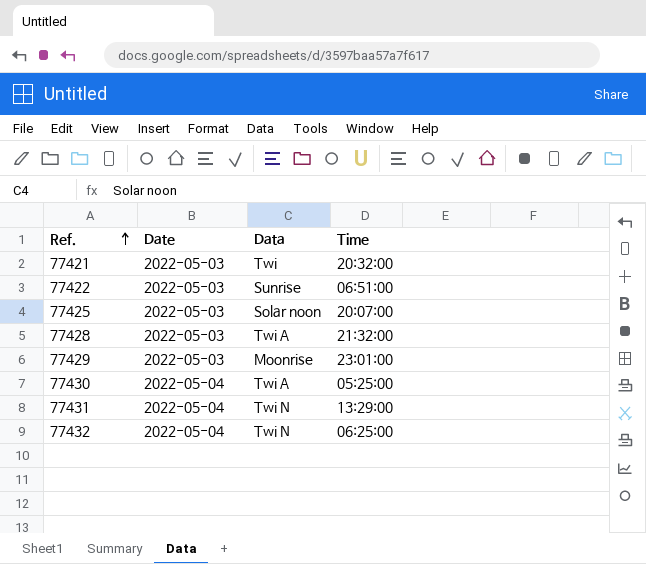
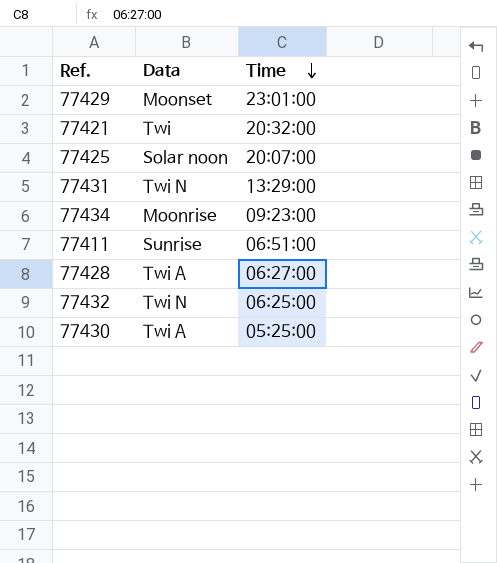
row order: Ref. ascending -> Time descending
column Date | position: 2 -> none
row 77422: 2022-05-03 | Sunrise | 06:51:00 -> none
77429 | Data: Moonrise -> Moonset
row 77434: none -> Moonrise | 09:23:00
row 77411: none -> Sunrise | 06:51:00
77428 | Time: 21:32:00 -> 06:27:00

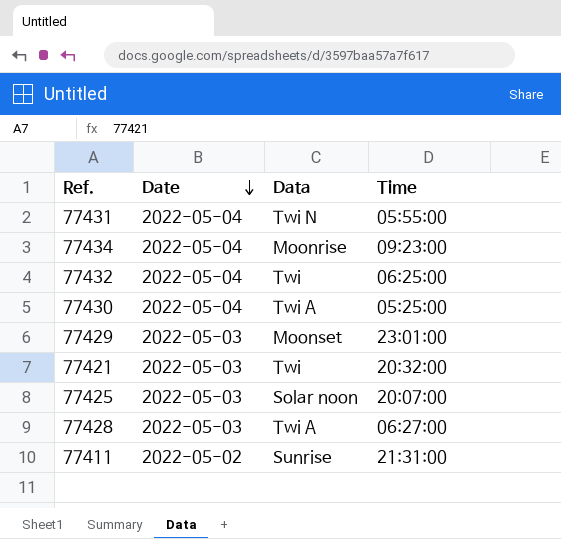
row order: Time descending -> Date descending
column Date | position: none -> 2
77431 | Time: 13:29:00 -> 05:55:00
77432 | Data: Twi N -> Twi
77411 | Time: 06:51:00 -> 21:31:00

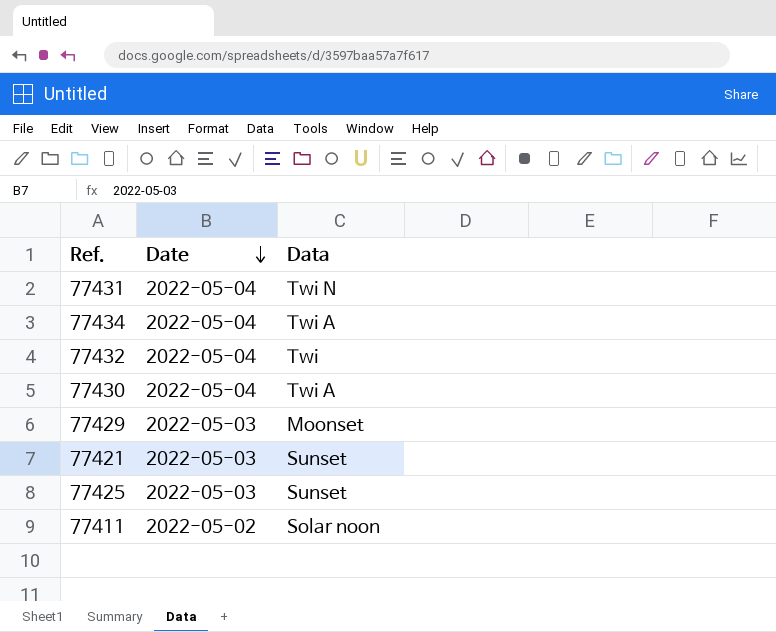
column Time | position: 4 -> none
row 77428: 2022-05-03 | Twi A | 06:27:00 -> none
77434 | Data: Moonrise -> Twi A
77421 | Data: Twi -> Sunset
77425 | Data: Solar noon -> Sunset
77411 | Data: Sunrise -> Solar noon

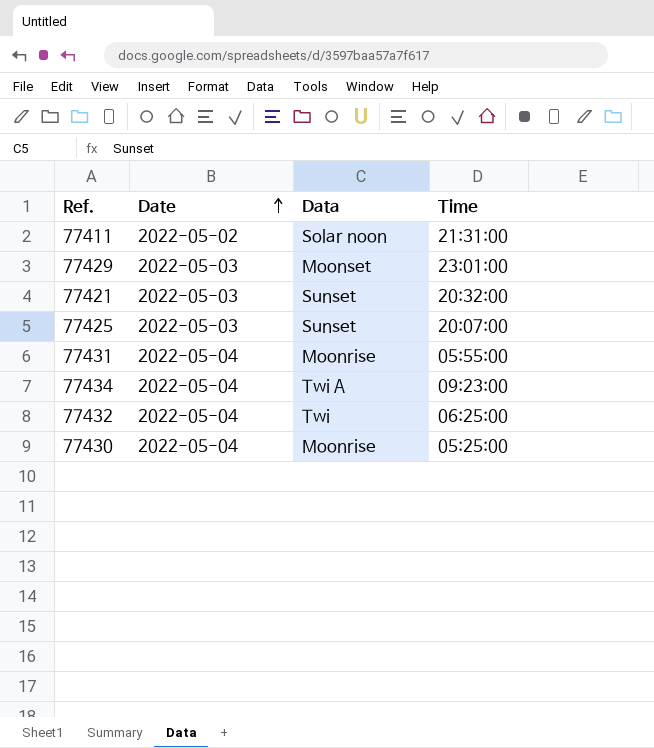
row order: Date descending -> Date ascending
column Time | position: none -> 4
77431 | Data: Twi N -> Moonrise
77430 | Data: Twi A -> Moonrise

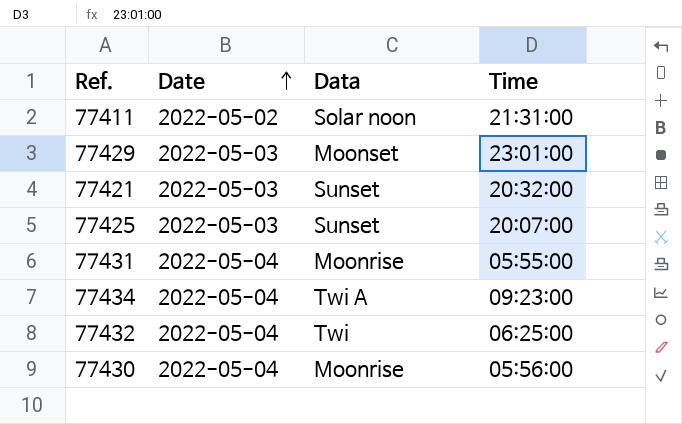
77430 | Time: 05:25:00 -> 05:56:00

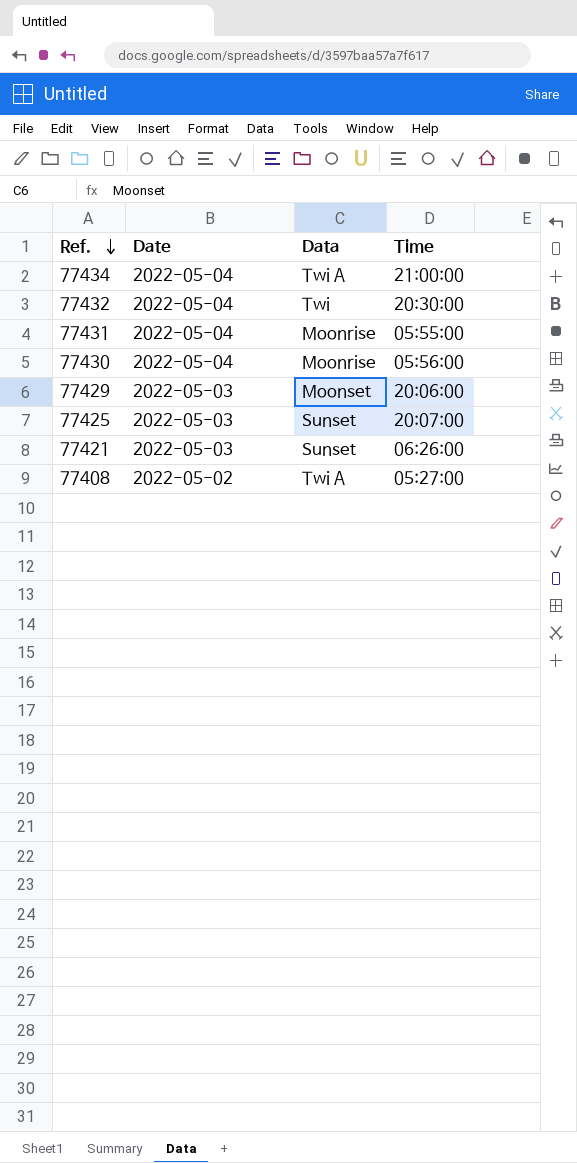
row order: Date ascending -> Ref. descending
row 77411: 2022-05-02 | Solar noon | 21:31:00 -> none
77434 | Time: 09:23:00 -> 21:00:00
77432 | Time: 06:25:00 -> 20:30:00
77429 | Time: 23:01:00 -> 20:06:00
77421 | Time: 20:32:00 -> 06:26:00
row 77408: none -> 2022-05-02 | Twi A | 05:27:00

